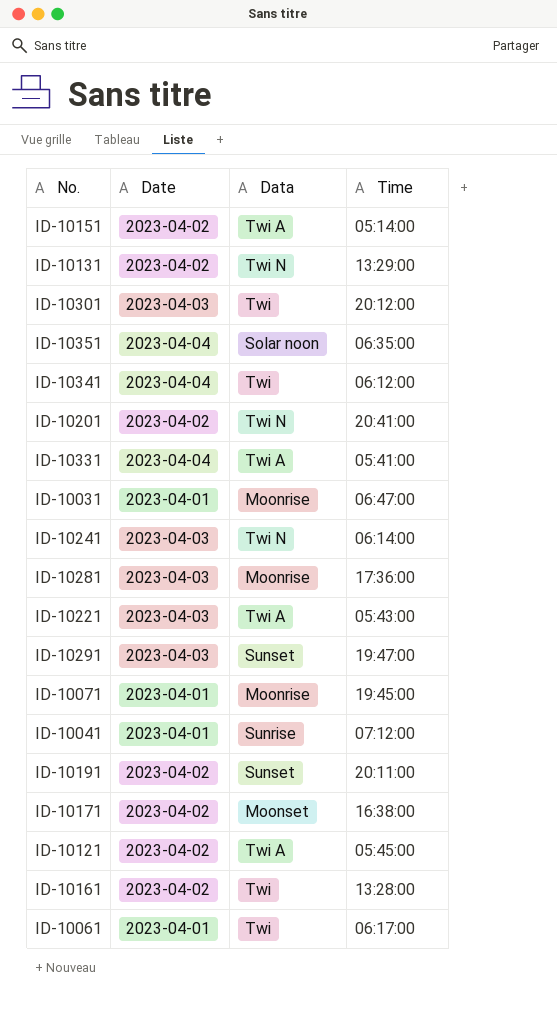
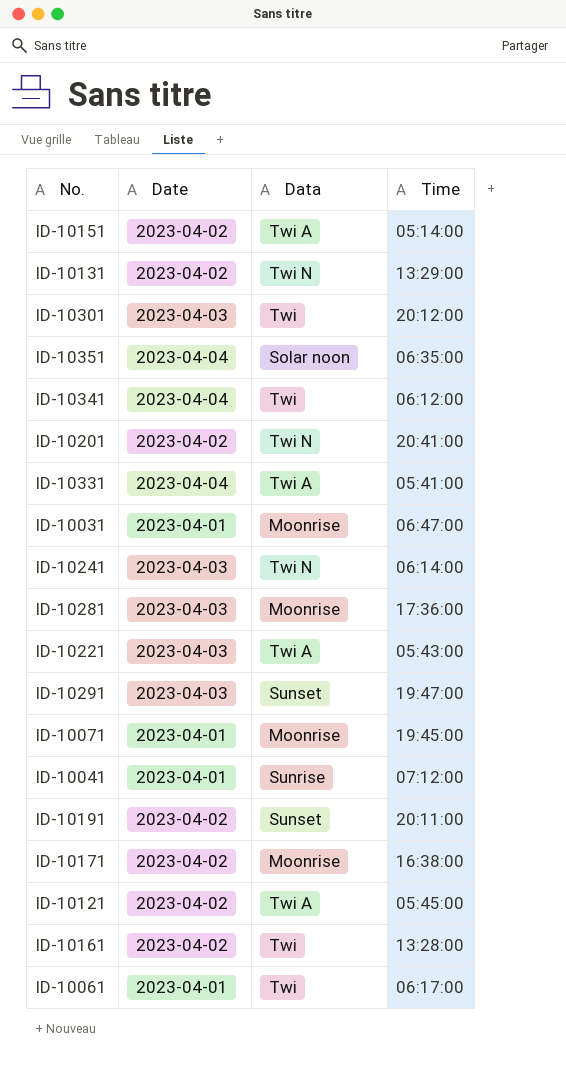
ID-10171 | Data: Moonset -> Moonrise

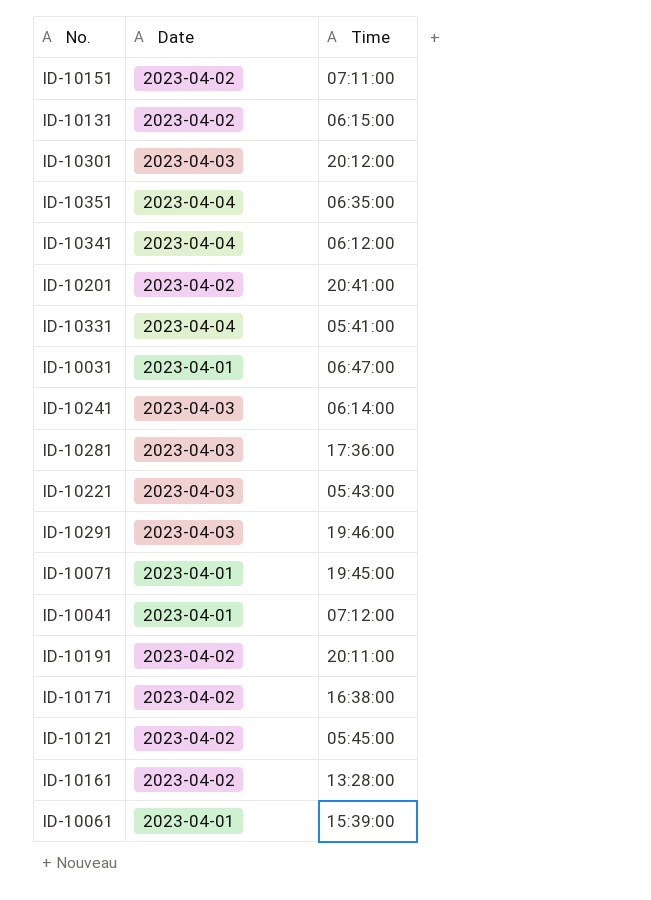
column Data | position: 3 -> none
ID-10151 | Time: 05:14:00 -> 07:11:00
ID-10131 | Time: 13:29:00 -> 06:15:00
ID-10291 | Time: 19:47:00 -> 19:46:00
ID-10061 | Time: 06:17:00 -> 15:39:00

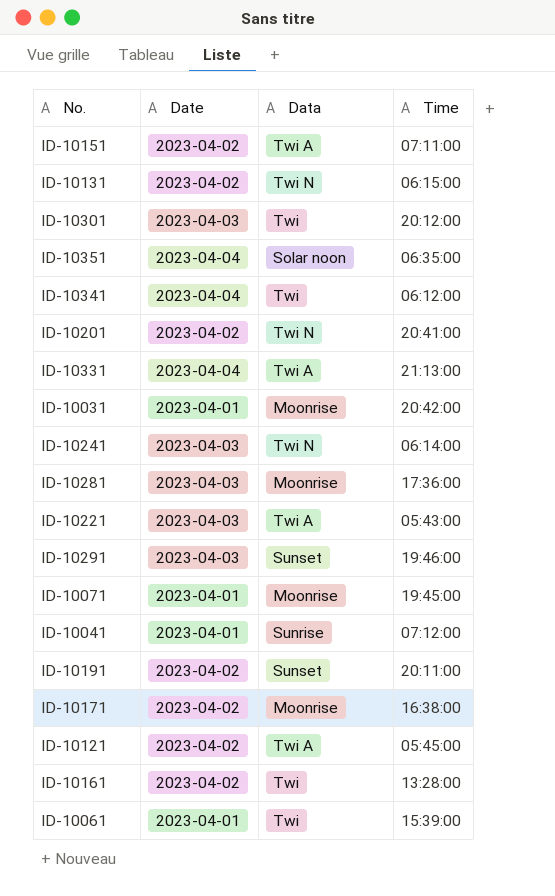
column Data | position: none -> 3
ID-10331 | Time: 05:41:00 -> 21:13:00
ID-10031 | Time: 06:47:00 -> 20:42:00

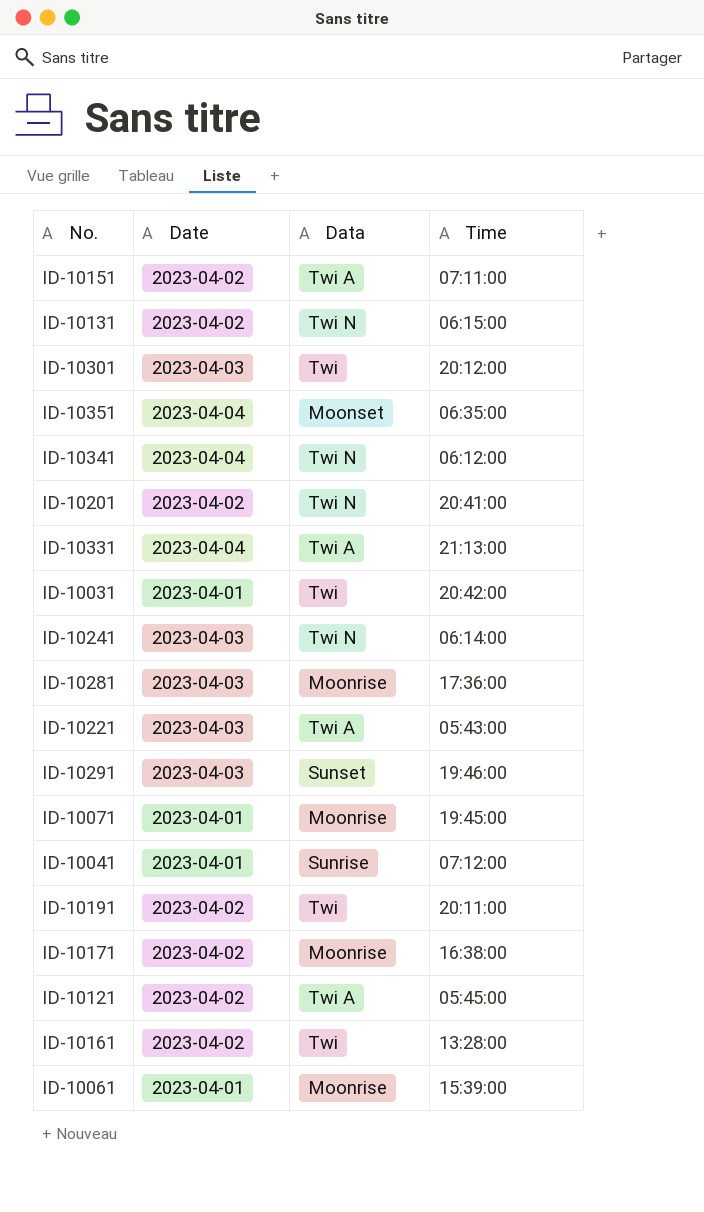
ID-10351 | Data: Solar noon -> Moonset
ID-10341 | Data: Twi -> Twi N
ID-10031 | Data: Moonrise -> Twi
ID-10191 | Data: Sunset -> Twi
ID-10061 | Data: Twi -> Moonrise

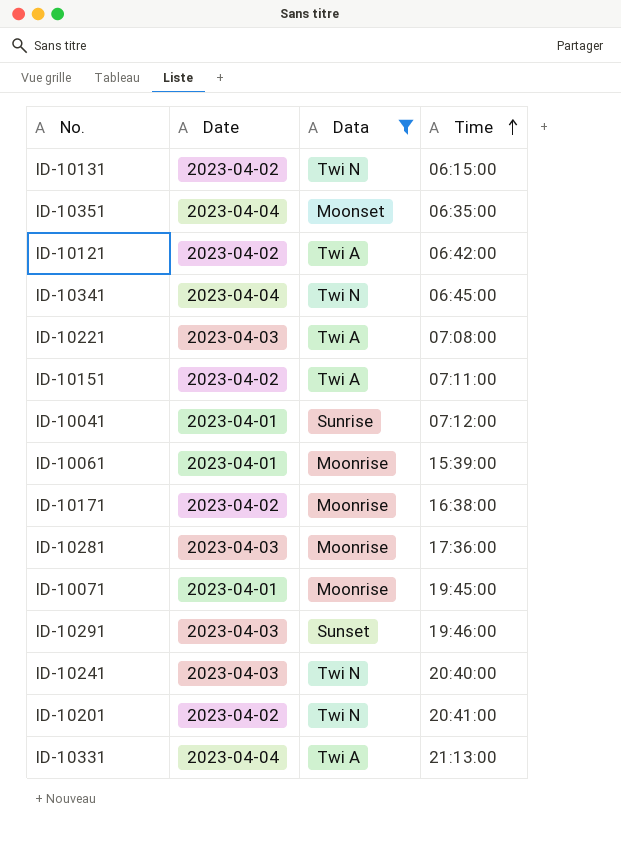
filter: none -> Data != Twi
row order: none -> Time ascending
ID-10121 | Time: 05:45:00 -> 06:42:00
ID-10341 | Time: 06:12:00 -> 06:45:00
ID-10221 | Time: 05:43:00 -> 07:08:00
ID-10241 | Time: 06:14:00 -> 20:40:00

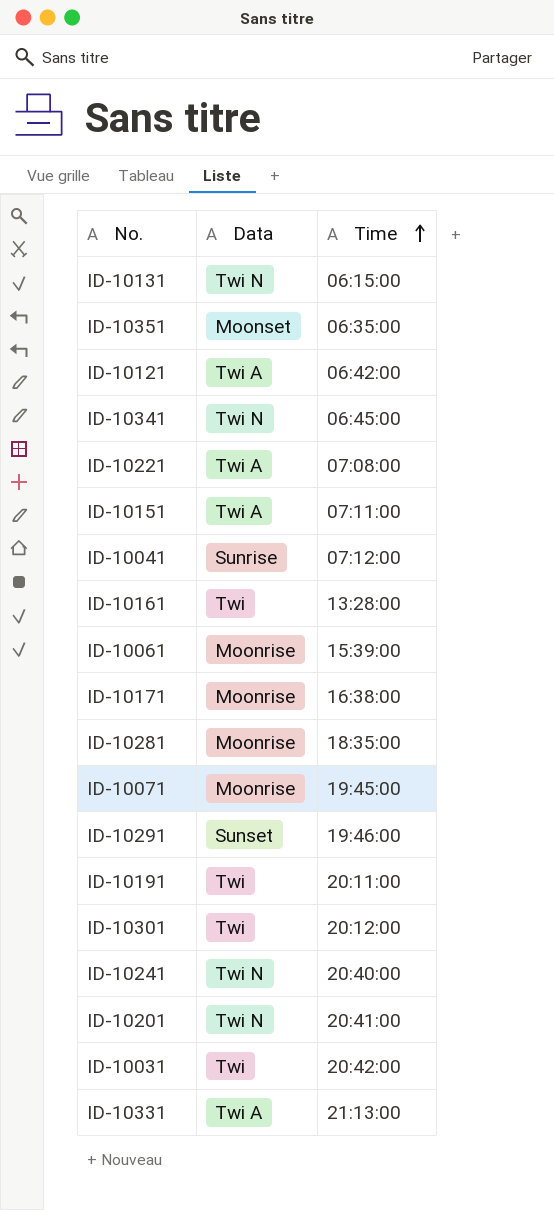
filter: Data != Twi -> none
column Date | position: 2 -> none
ID-10281 | Time: 17:36:00 -> 18:35:00

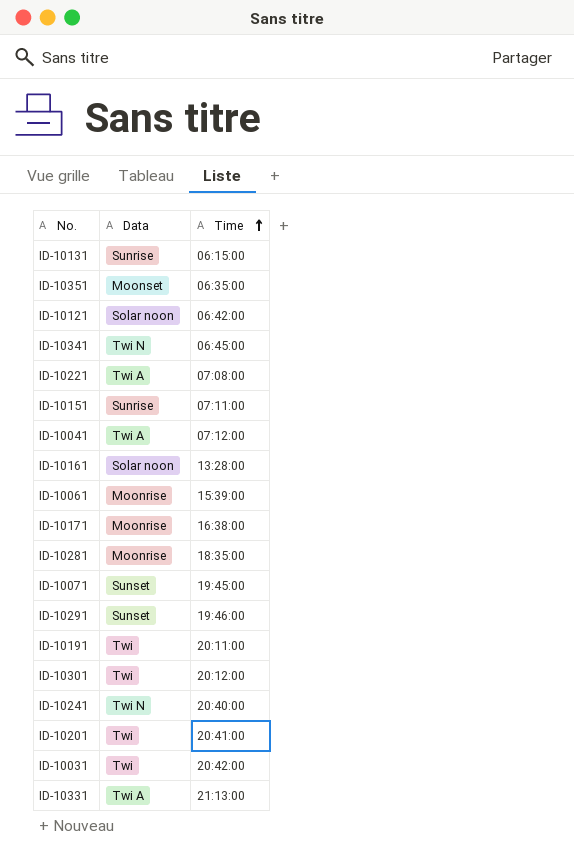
ID-10131 | Data: Twi N -> Sunrise
ID-10121 | Data: Twi A -> Solar noon
ID-10151 | Data: Twi A -> Sunrise
ID-10041 | Data: Sunrise -> Twi A
ID-10161 | Data: Twi -> Solar noon
ID-10071 | Data: Moonrise -> Sunset
ID-10201 | Data: Twi N -> Twi

